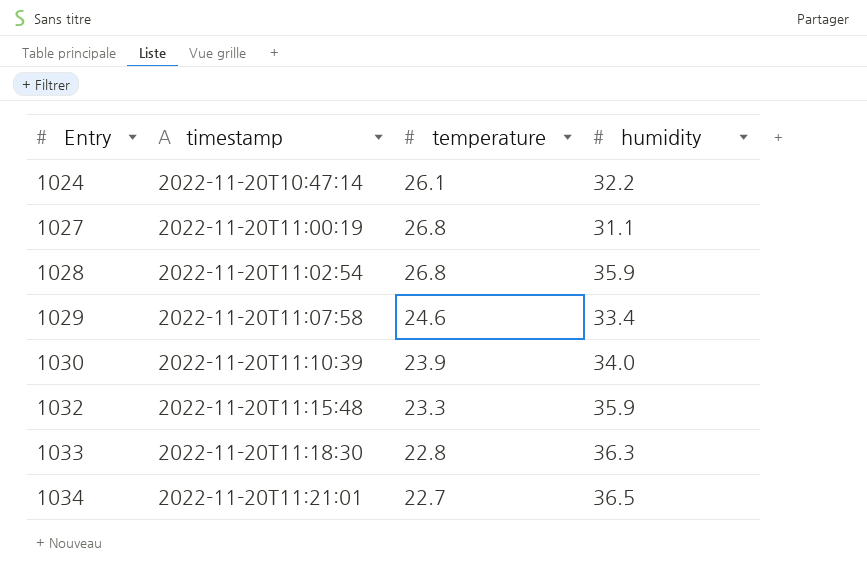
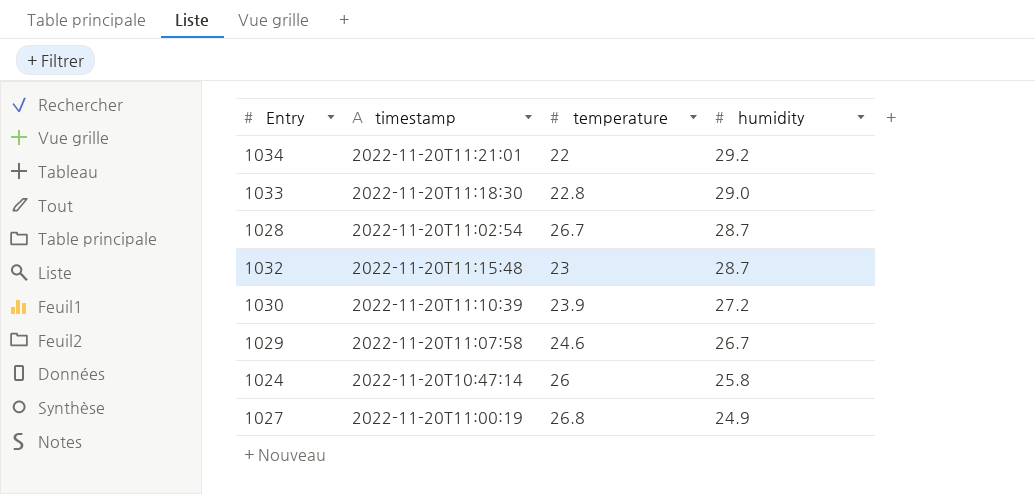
row order: Entry ascending -> humidity descending
1034 | temperature: 22.7 -> 22
1034 | humidity: 36.5 -> 29.2
1033 | humidity: 36.3 -> 29.0
1028 | temperature: 26.8 -> 26.7
1028 | humidity: 35.9 -> 28.7
1032 | temperature: 23.3 -> 23
1032 | humidity: 35.9 -> 28.7
1030 | humidity: 34.0 -> 27.2
1029 | humidity: 33.4 -> 26.7
1024 | temperature: 26.1 -> 26
1024 | humidity: 32.2 -> 25.8
1027 | humidity: 31.1 -> 24.9

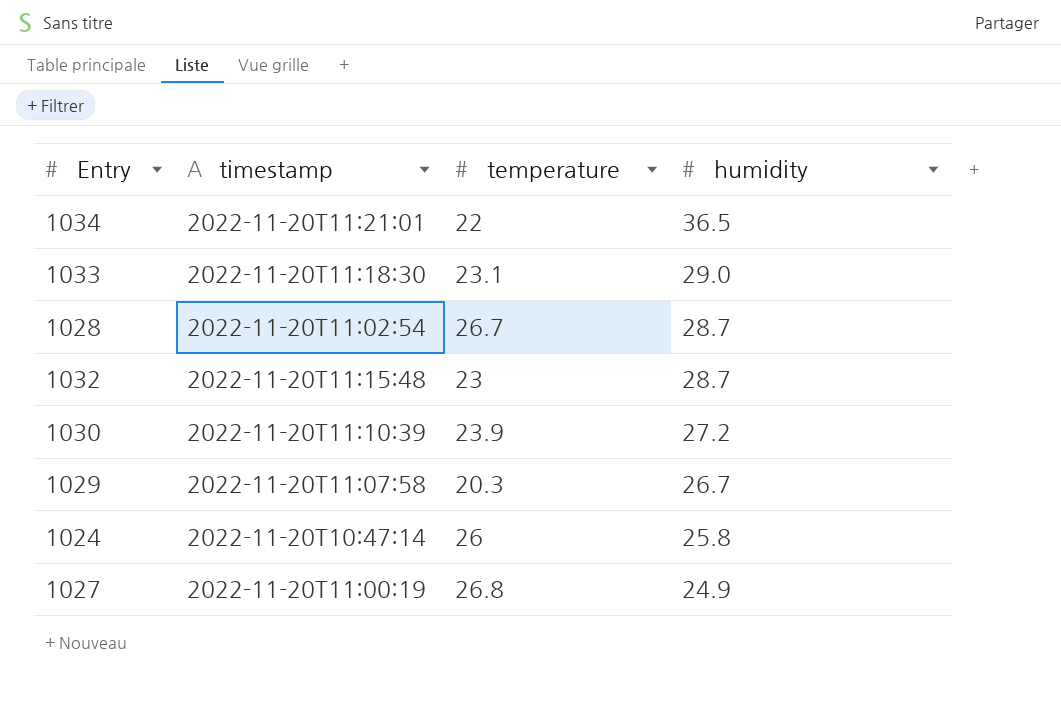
1034 | humidity: 29.2 -> 36.5
1033 | temperature: 22.8 -> 23.1
1029 | temperature: 24.6 -> 20.3

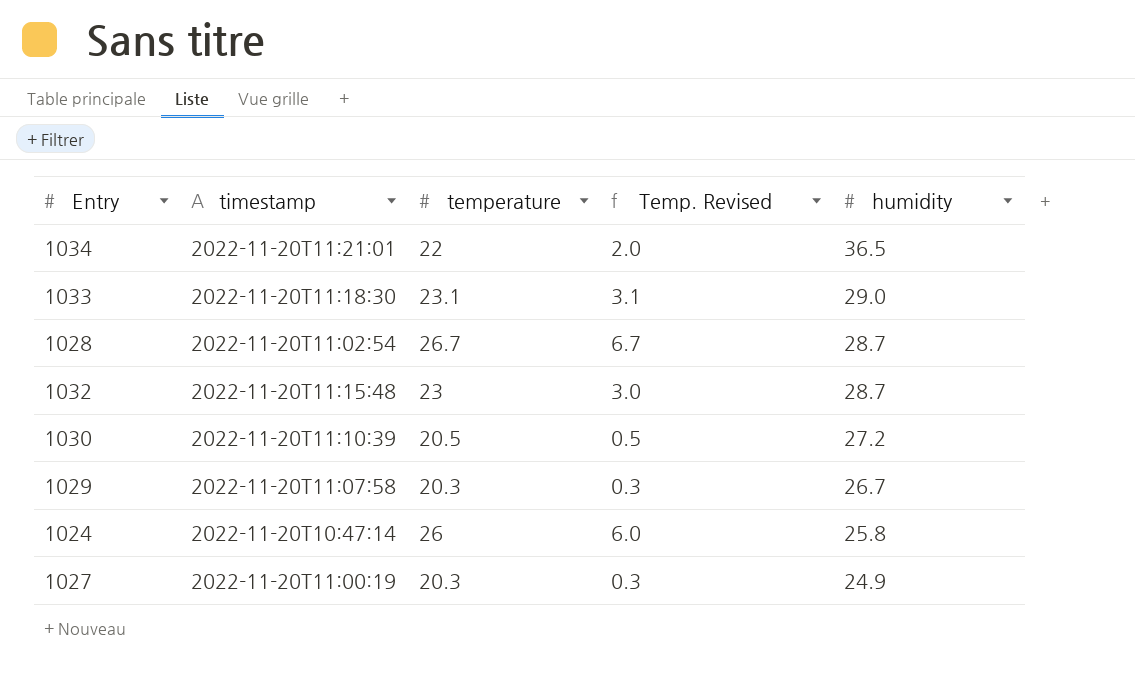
column Temp. Revised | formula: none -> [temperature] - 20
1030 | temperature: 23.9 -> 20.5
1027 | temperature: 26.8 -> 20.3

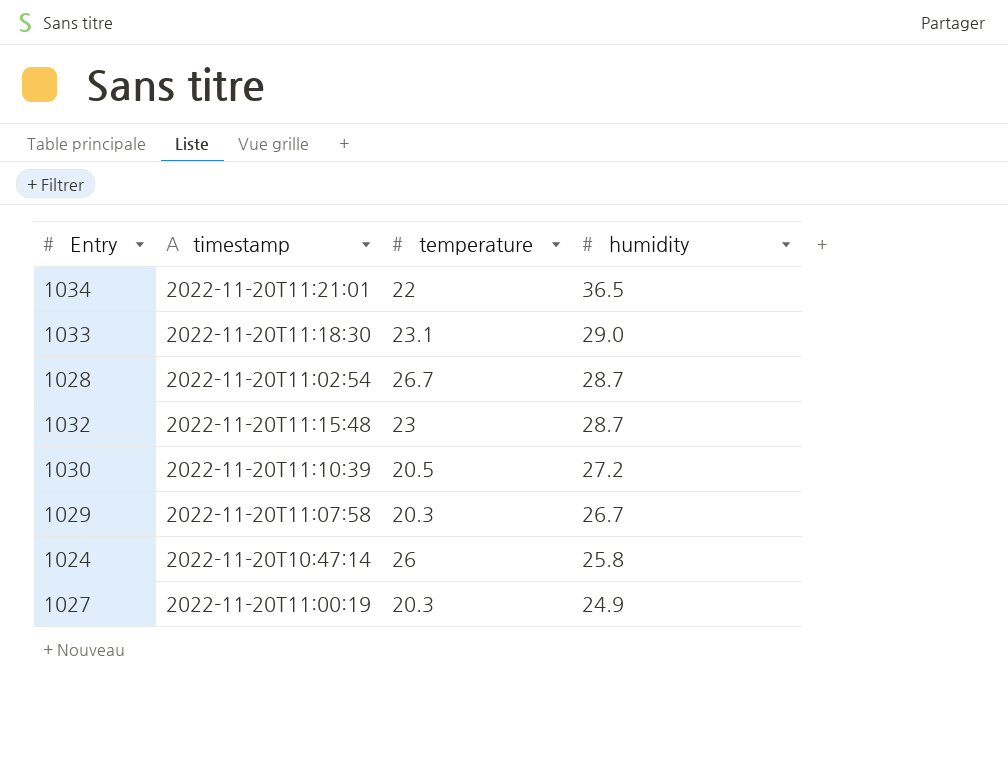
column Temp. Revised | formula: [temperature] - 20 -> none

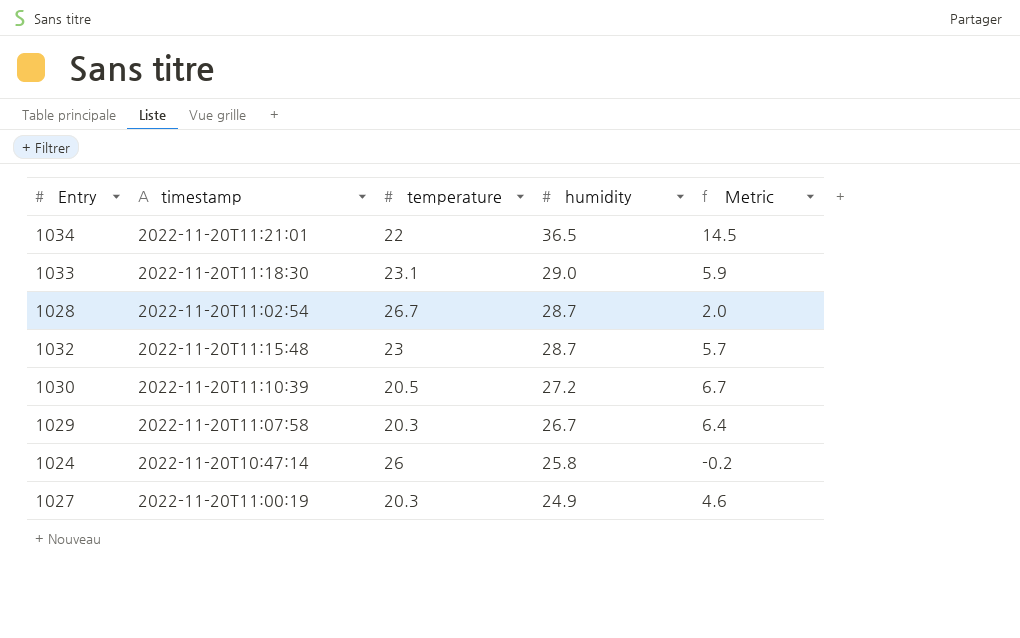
column Metric | formula: none -> [humidity] - [temperature]

